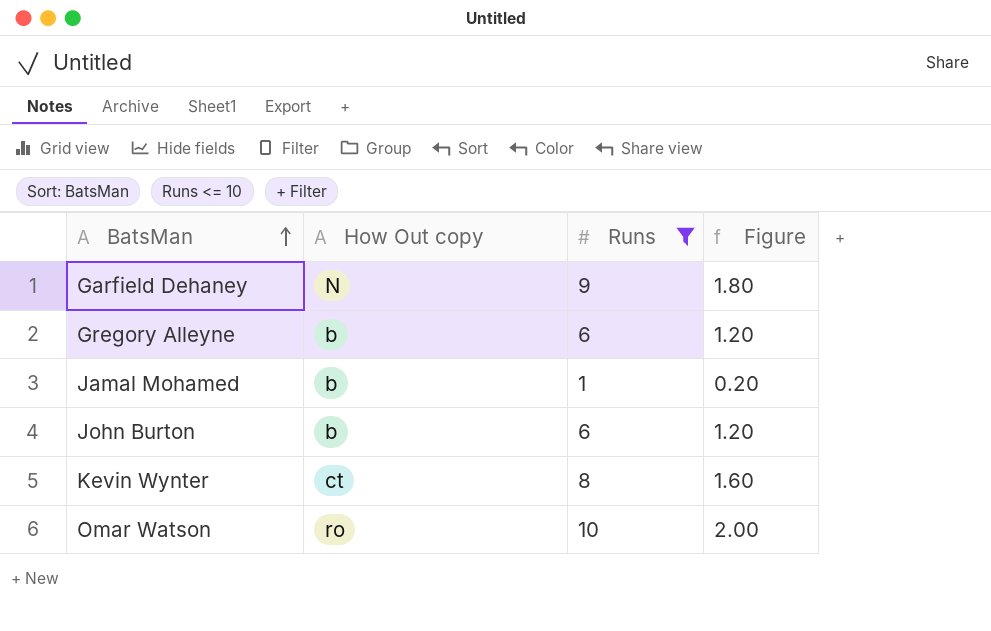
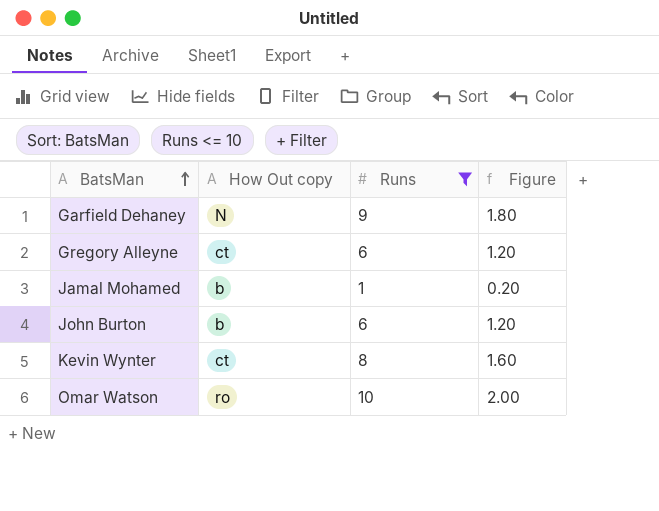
Gregory Alleyne | How Out copy: b -> ct

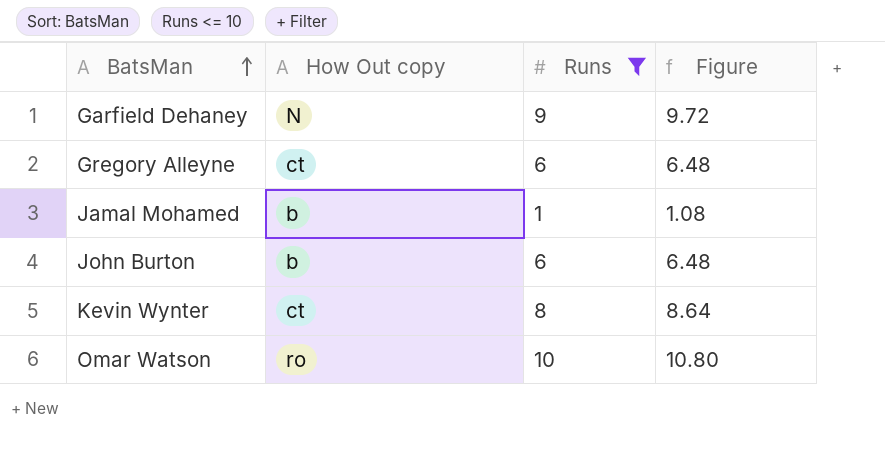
column Figure | formula: [Runs] * 0.2 -> [Runs] * 1.08

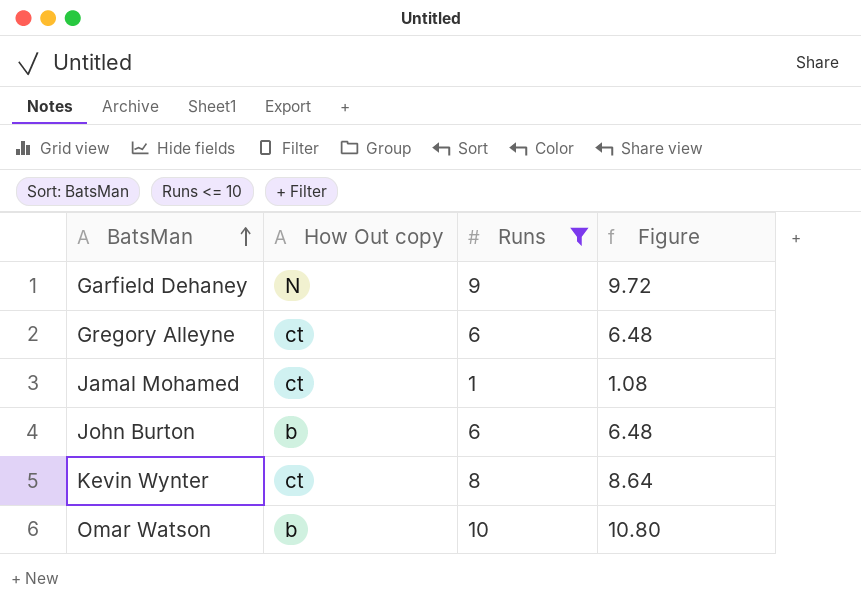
Jamal Mohamed | How Out copy: b -> ct
Omar Watson | How Out copy: ro -> b

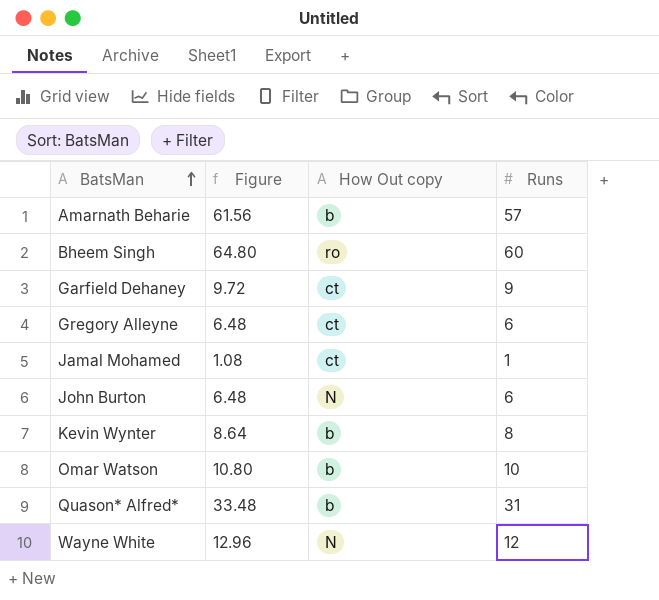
filter: Runs <= 10 -> none
column Figure | position: 4 -> 2
Garfield Dehaney | How Out copy: N -> ct
John Burton | How Out copy: b -> N
Kevin Wynter | How Out copy: ct -> b

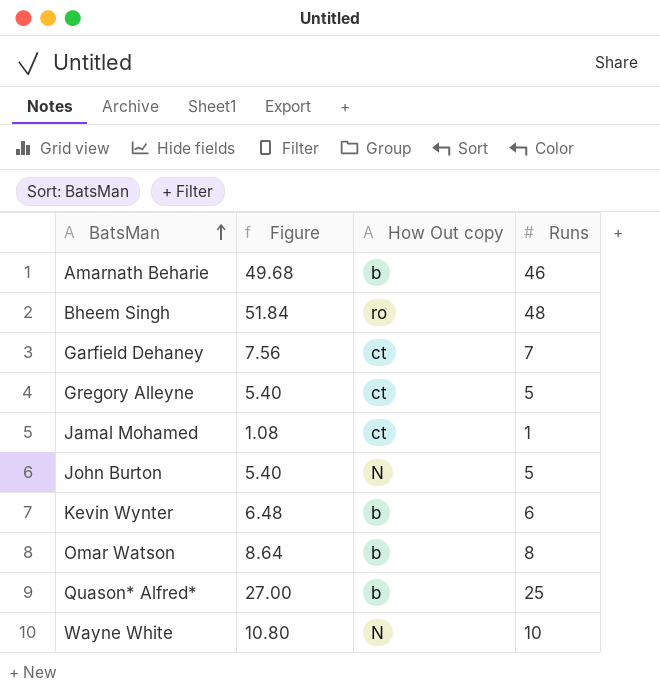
Amarnath Beharie | Figure: 61.56 -> 49.68
Amarnath Beharie | Runs: 57 -> 46
Bheem Singh | Figure: 64.80 -> 51.84
Bheem Singh | Runs: 60 -> 48
Garfield Dehaney | Figure: 9.72 -> 7.56
Garfield Dehaney | Runs: 9 -> 7
Gregory Alleyne | Figure: 6.48 -> 5.40
Gregory Alleyne | Runs: 6 -> 5
John Burton | Figure: 6.48 -> 5.40
John Burton | Runs: 6 -> 5
Kevin Wynter | Figure: 8.64 -> 6.48
Kevin Wynter | Runs: 8 -> 6
Omar Watson | Figure: 10.80 -> 8.64
Omar Watson | Runs: 10 -> 8
Quason* Alfred* | Figure: 33.48 -> 27.00
Quason* Alfred* | Runs: 31 -> 25
Wayne White | Figure: 12.96 -> 10.80
Wayne White | Runs: 12 -> 10

